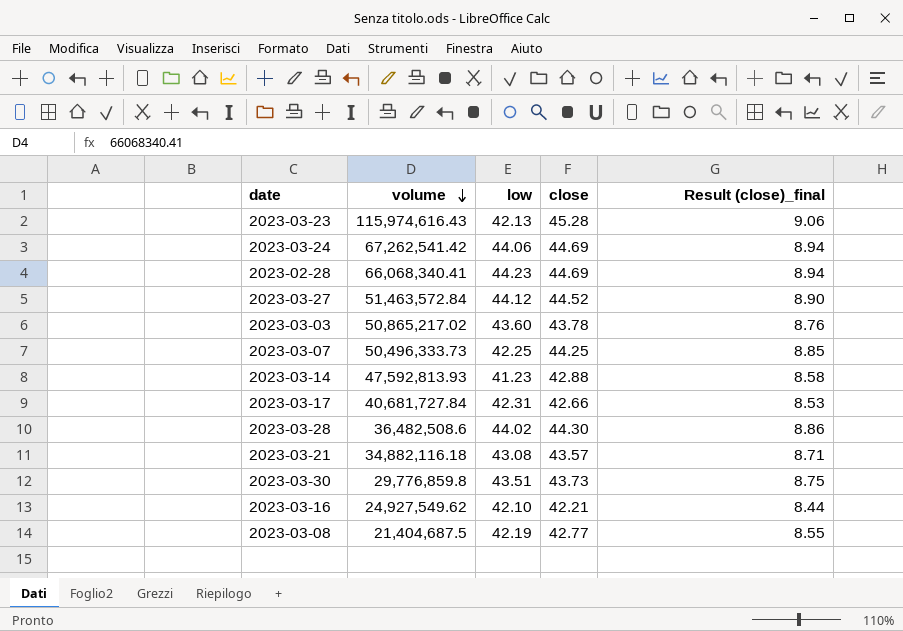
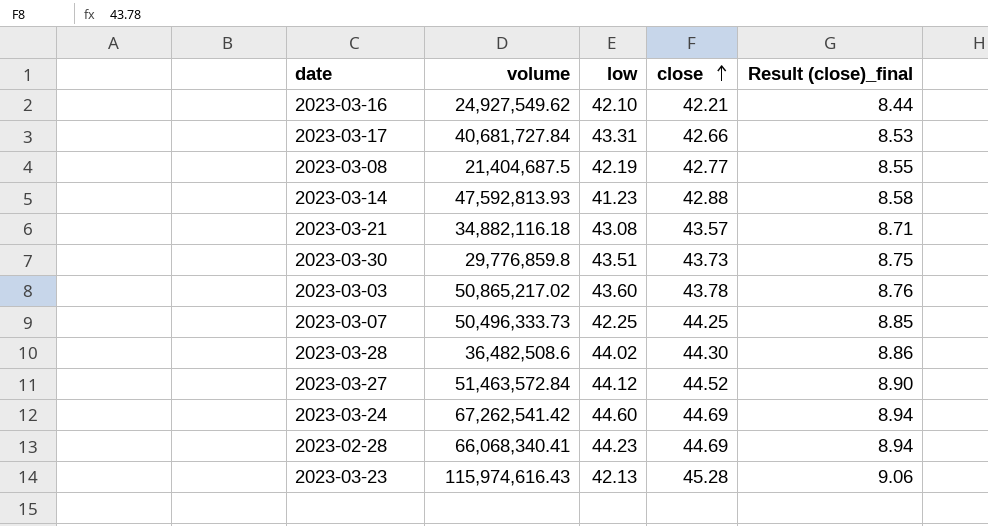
row order: volume descending -> close ascending
2023-03-17 | low: 42.31 -> 43.31
2023-03-24 | low: 44.06 -> 44.60

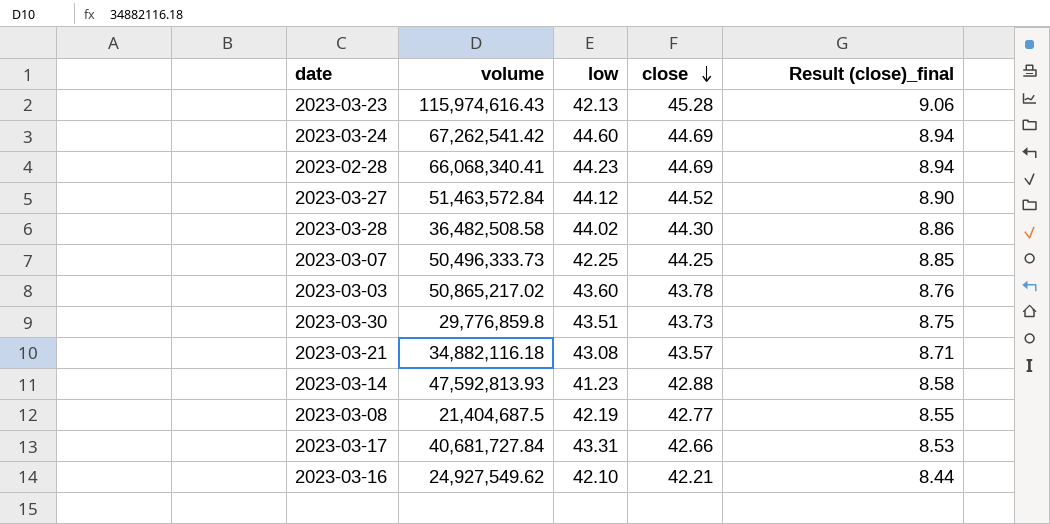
row order: close ascending -> close descending
2023-03-28 | volume: 36,482,508.6 -> 36,482,508.58

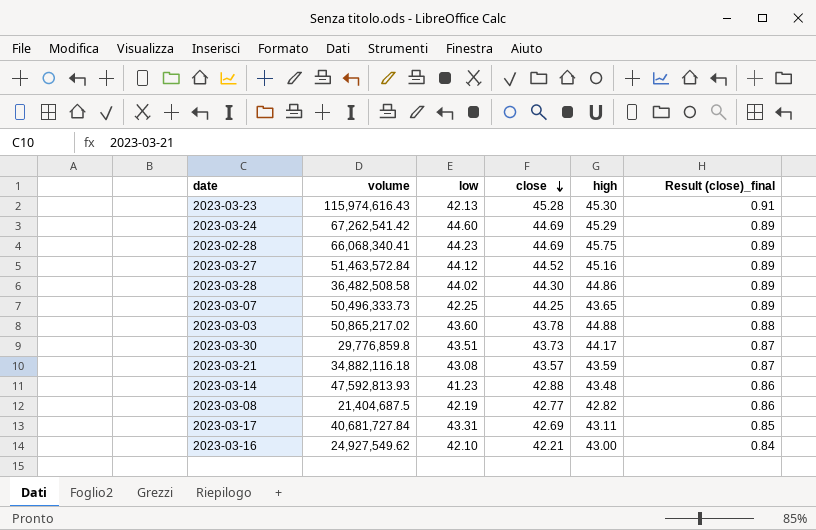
column high | position: none -> 5
column Result (close)_final | formula: [close] * 0.2 -> [close] * 0.02
2023-03-17 | close: 42.66 -> 42.69

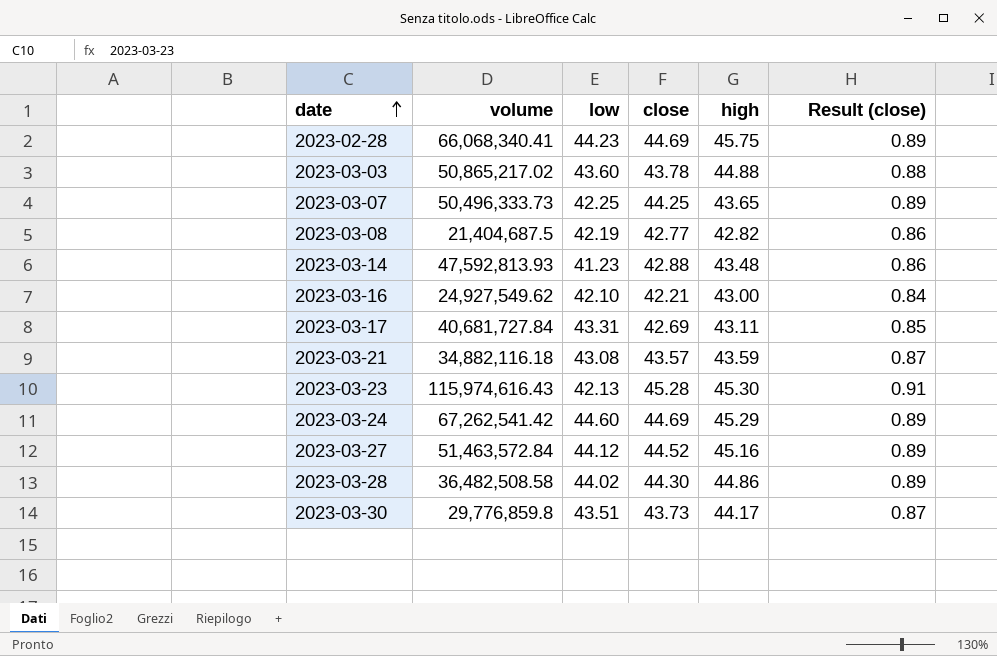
row order: close descending -> date ascending
column name: Result (close)_final -> Result (close)

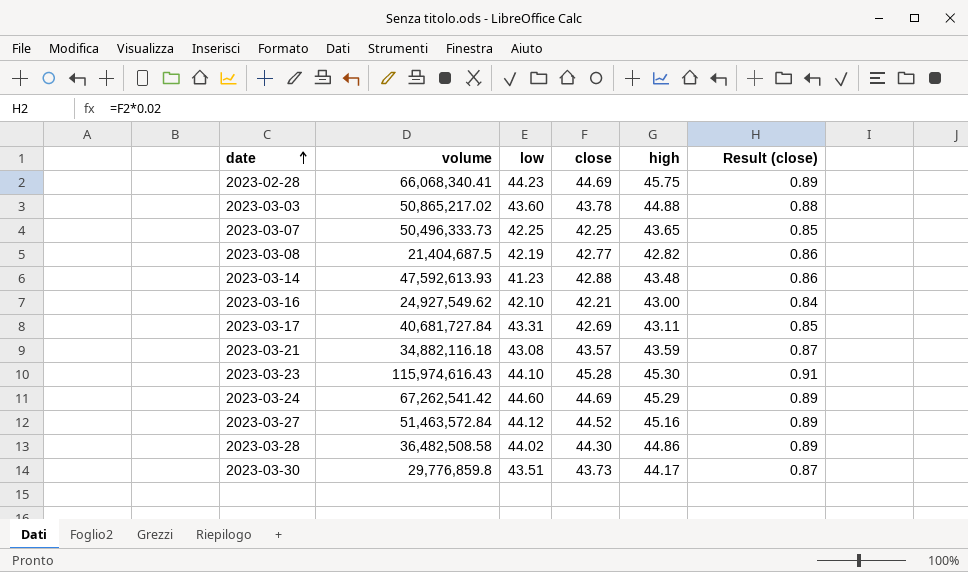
2023-03-07 | close: 44.25 -> 42.25
2023-03-07 | Result (close): 0.89 -> 0.85
2023-03-14 | volume: 47,592,813.93 -> 47,592,613.93
2023-03-23 | low: 42.13 -> 44.10

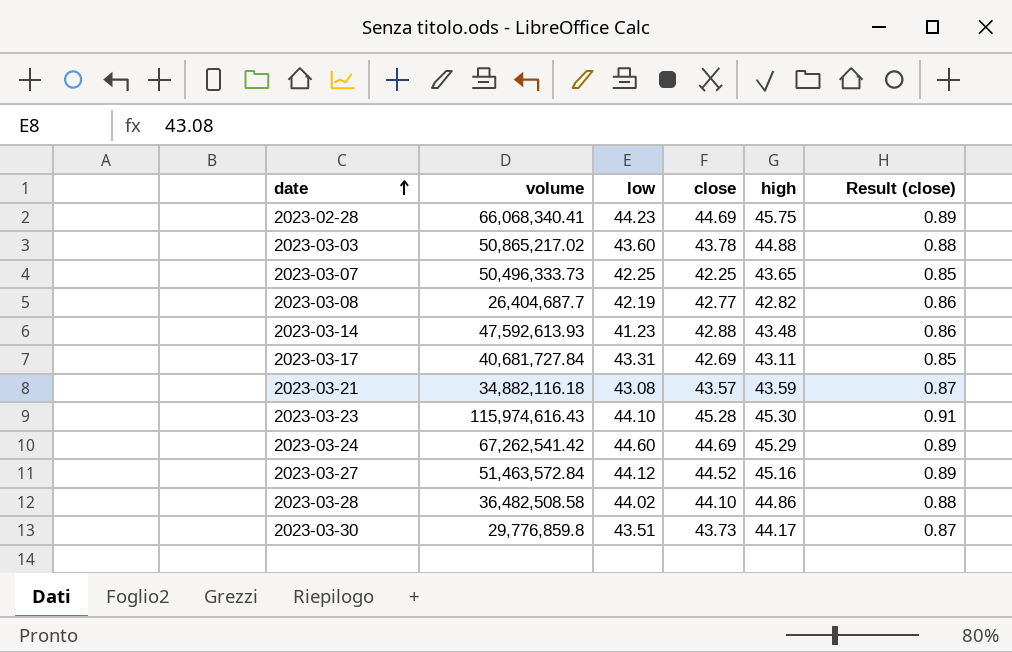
row 2023-03-16: 24,927,549.62 | 42.10 | 42.21 | 43.00 | 0.84 -> none
2023-03-08 | volume: 21,404,687.5 -> 26,404,687.7
2023-03-28 | close: 44.30 -> 44.10
2023-03-28 | Result (close): 0.89 -> 0.88

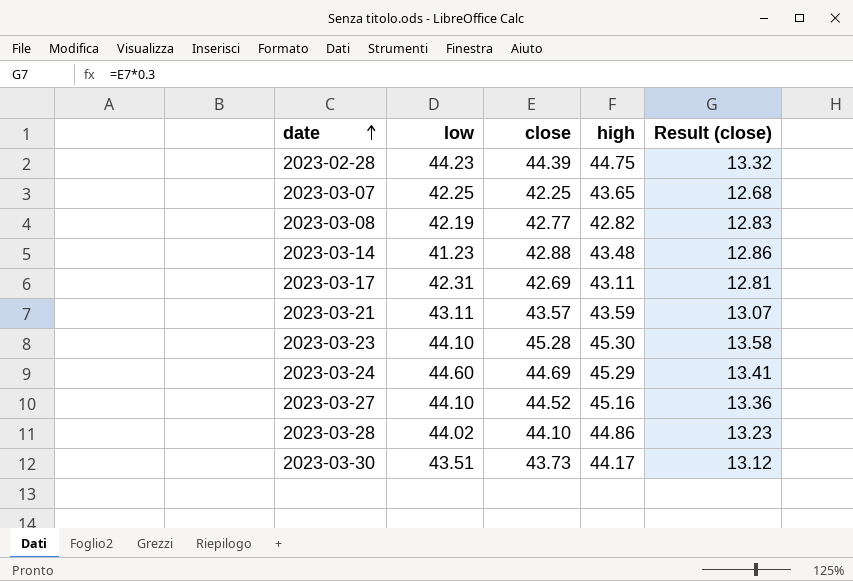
column volume | position: 2 -> none
column Result (close) | formula: [close] * 0.02 -> [close] * 0.3
row 2023-03-03: 50,865,217.02 | 43.60 | 43.78 | 44.88 | 0.88 -> none
2023-02-28 | close: 44.69 -> 44.39
2023-02-28 | high: 45.75 -> 44.75
2023-03-17 | low: 43.31 -> 42.31
2023-03-21 | low: 43.08 -> 43.11
2023-03-27 | low: 44.12 -> 44.10

